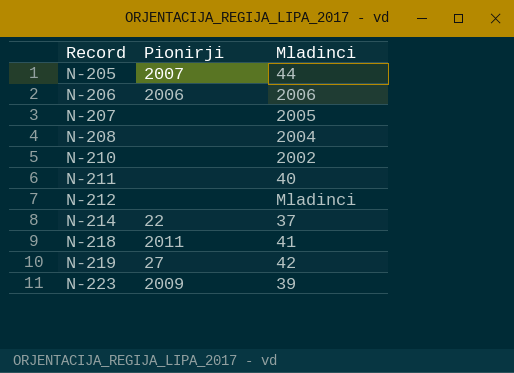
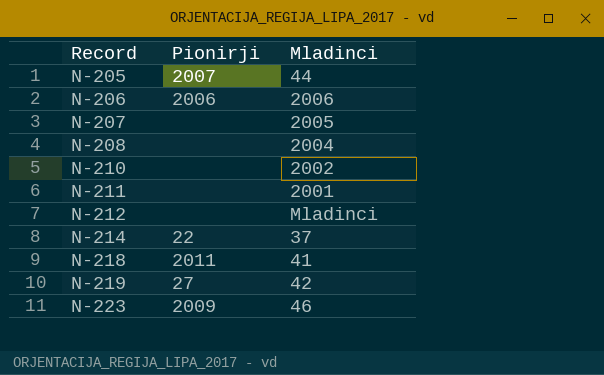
N-211 | Mladinci: 40 -> 2001
N-223 | Mladinci: 39 -> 46

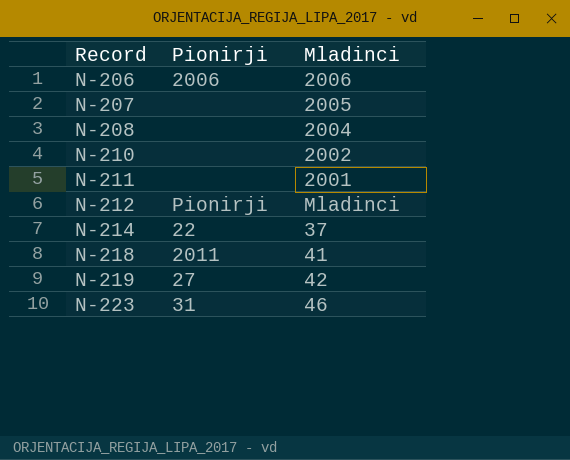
row N-205: 2007 | 44 -> none
N-212 | Pionirji: none -> Pionirji
N-223 | Pionirji: 2009 -> 31

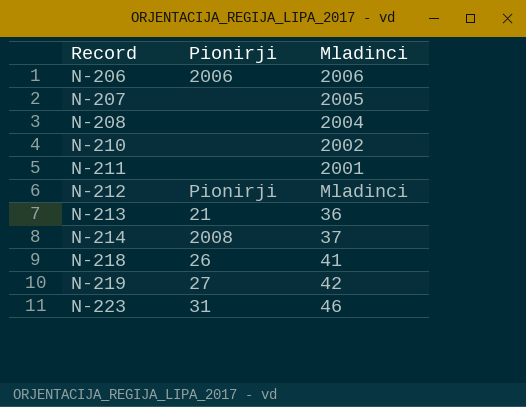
row N-213: none -> 21 | 36
N-214 | Pionirji: 22 -> 2008
N-218 | Pionirji: 2011 -> 26

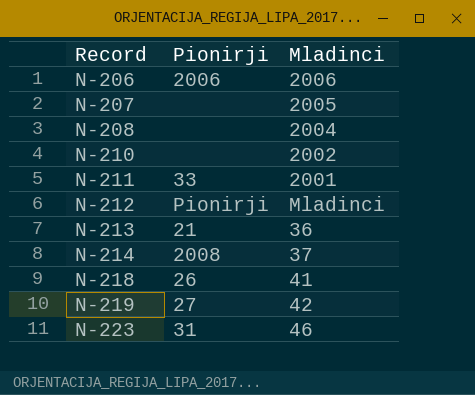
N-211 | Pionirji: none -> 33

